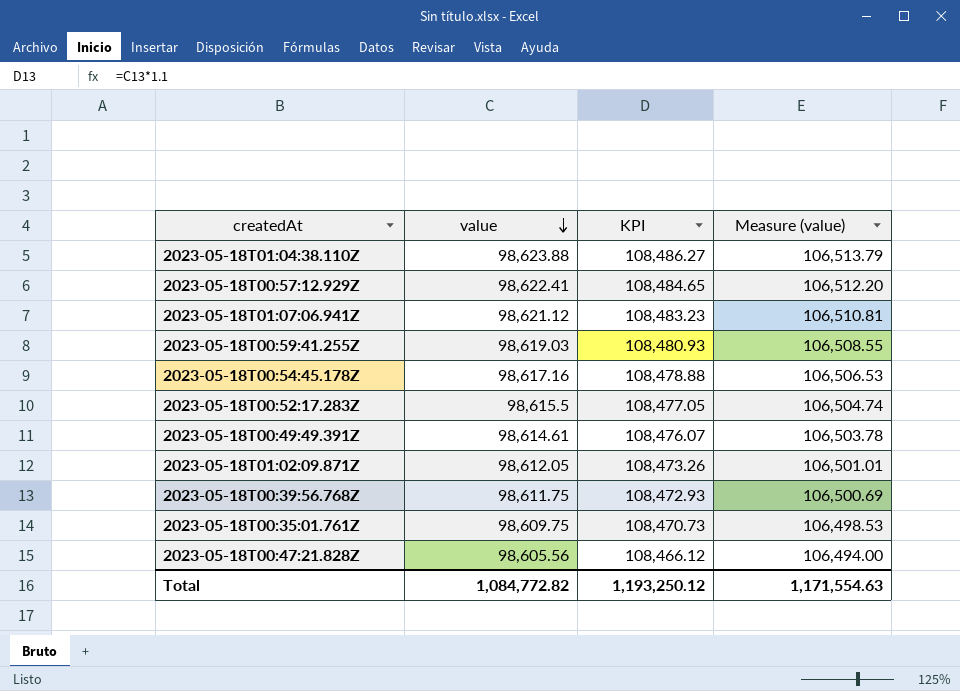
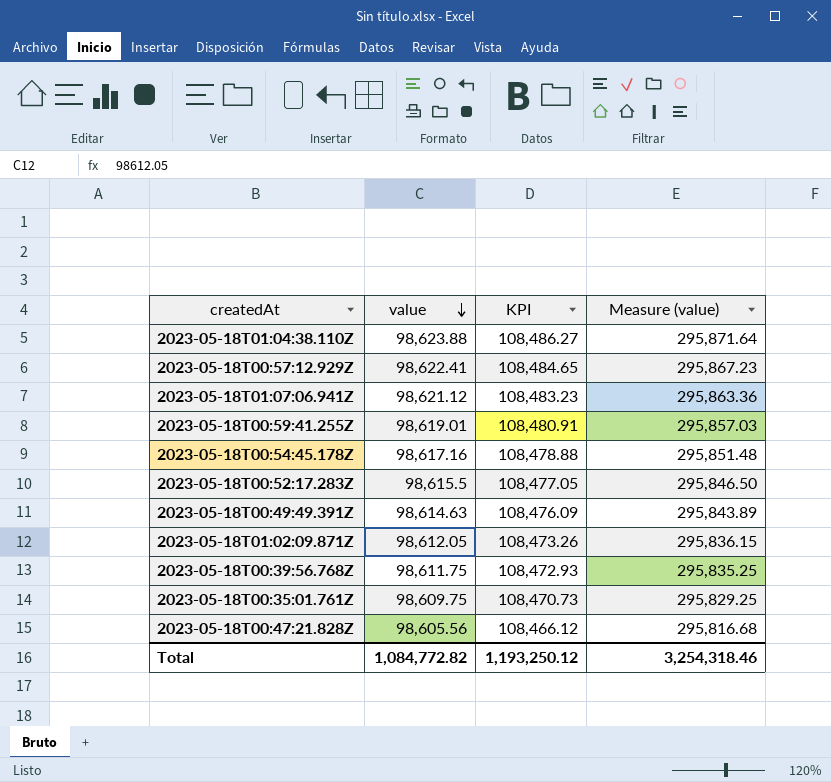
column Measure (value) | formula: [value] * 1.08 -> [value] * 3
2023-05-18T00:59:41.255Z | value: 98,619.03 -> 98,619.01
2023-05-18T00:59:41.255Z | KPI: 108,480.93 -> 108,480.91
2023-05-18T00:49:49.391Z | value: 98,614.61 -> 98,614.63
2023-05-18T00:49:49.391Z | KPI: 108,476.07 -> 108,476.09
Total | Measure (value): 1,171,554.63 -> 3,254,318.46

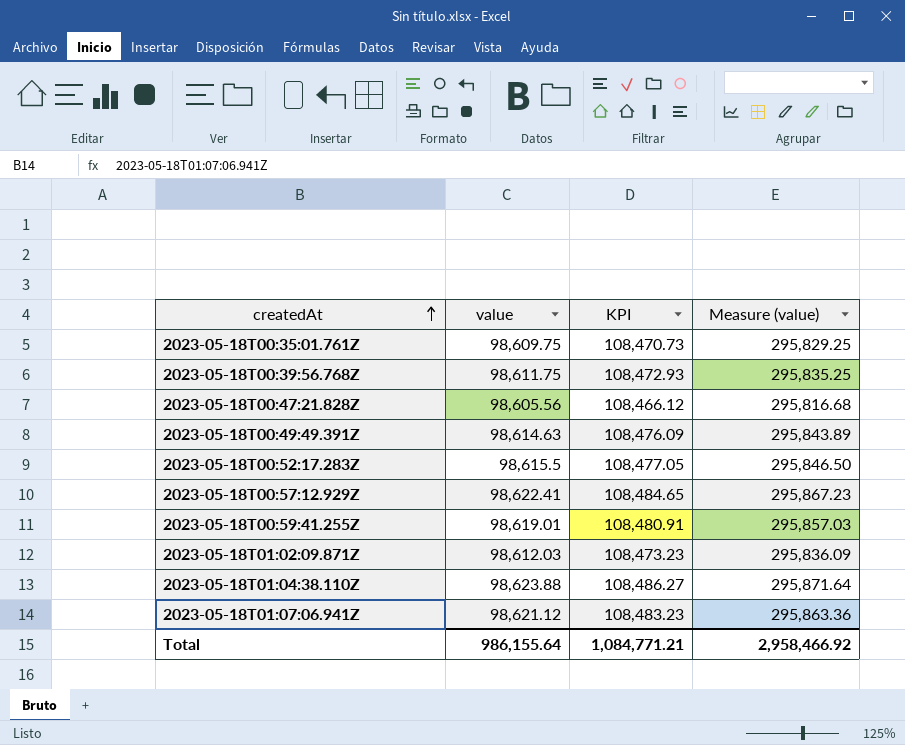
row order: value descending -> createdAt ascending
row 2023-05-18T00:54:45.178Z: 98,617.16 | 108,478.88 | 295,851.48 -> none
2023-05-18T01:02:09.871Z | value: 98,612.05 -> 98,612.03
2023-05-18T01:02:09.871Z | KPI: 108,473.26 -> 108,473.23
2023-05-18T01:02:09.871Z | Measure (value): 295,836.15 -> 295,836.09
Total | value: 1,084,772.82 -> 986,155.64
Total | KPI: 1,193,250.12 -> 1,084,771.21
Total | Measure (value): 3,254,318.46 -> 2,958,466.92

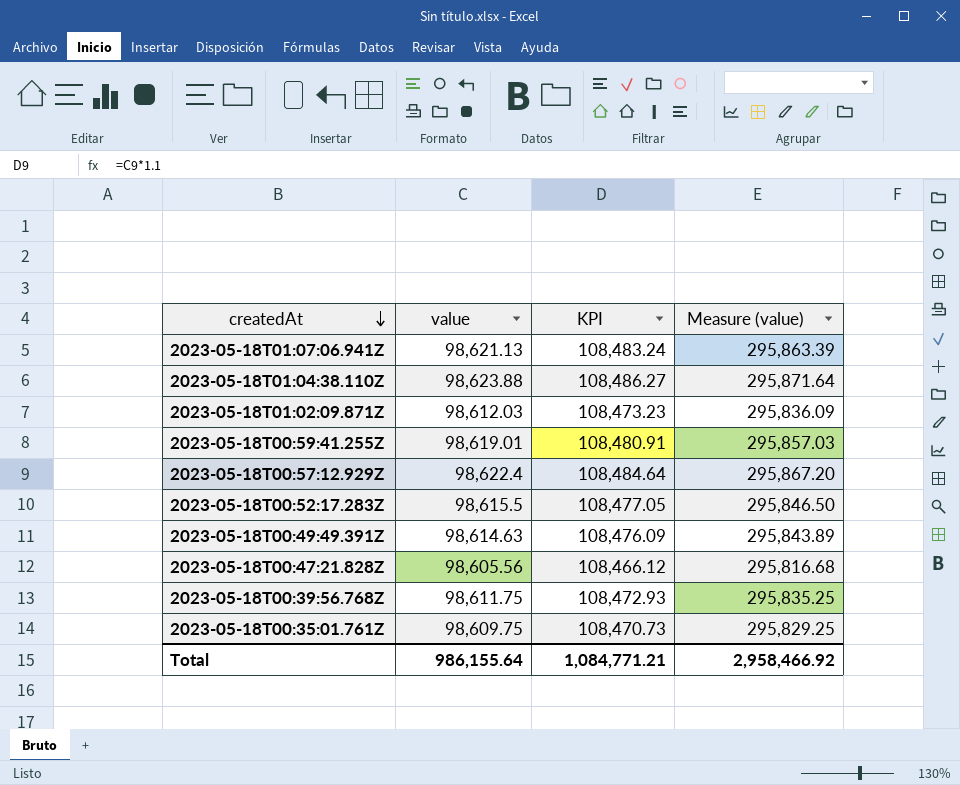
row order: createdAt ascending -> createdAt descending
2023-05-18T01:07:06.941Z | value: 98,621.12 -> 98,621.13
2023-05-18T01:07:06.941Z | KPI: 108,483.23 -> 108,483.24
2023-05-18T01:07:06.941Z | Measure (value): 295,863.36 -> 295,863.39
2023-05-18T00:57:12.929Z | value: 98,622.41 -> 98,622.4
2023-05-18T00:57:12.929Z | KPI: 108,484.65 -> 108,484.64
2023-05-18T00:57:12.929Z | Measure (value): 295,867.23 -> 295,867.20

